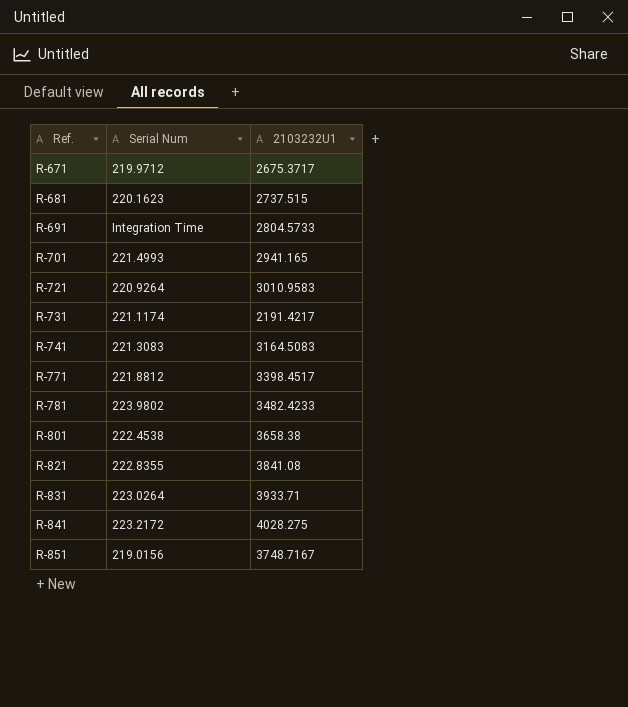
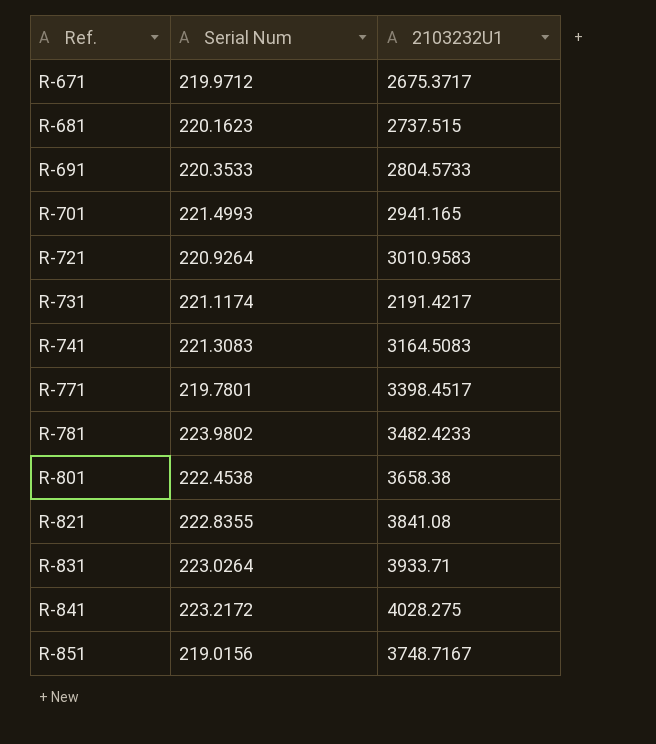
R-691 | Serial Num: Integration Time -> 220.3533
R-771 | Serial Num: 221.8812 -> 219.7801

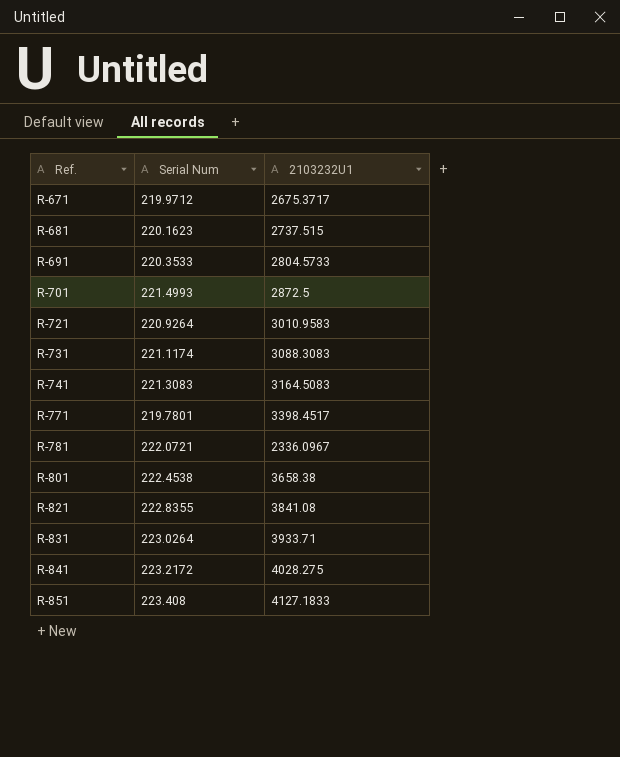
R-701 | 2103232U1: 2941.165 -> 2872.5
R-731 | 2103232U1: 2191.4217 -> 3088.3083
R-781 | Serial Num: 223.9802 -> 222.0721
R-781 | 2103232U1: 3482.4233 -> 2336.0967
R-851 | Serial Num: 219.0156 -> 223.408
R-851 | 2103232U1: 3748.7167 -> 4127.1833

